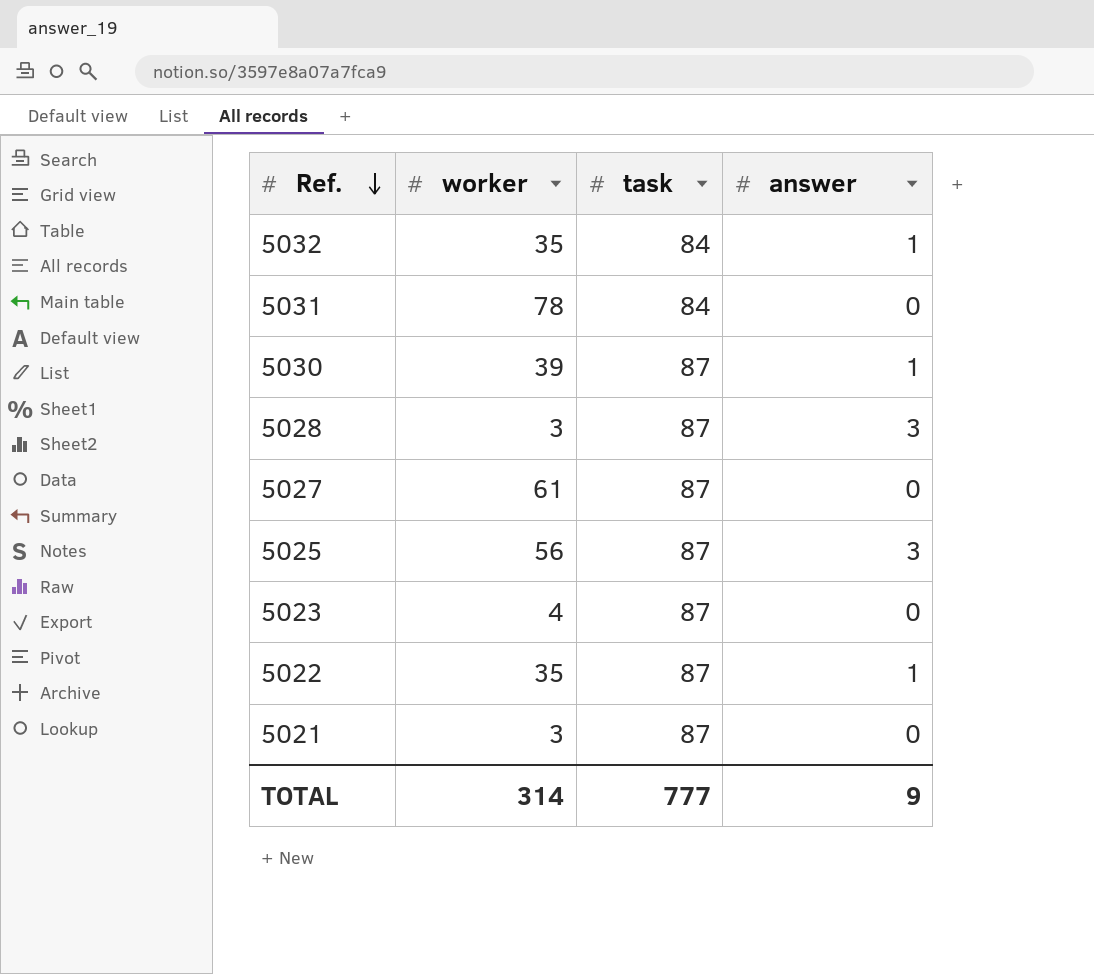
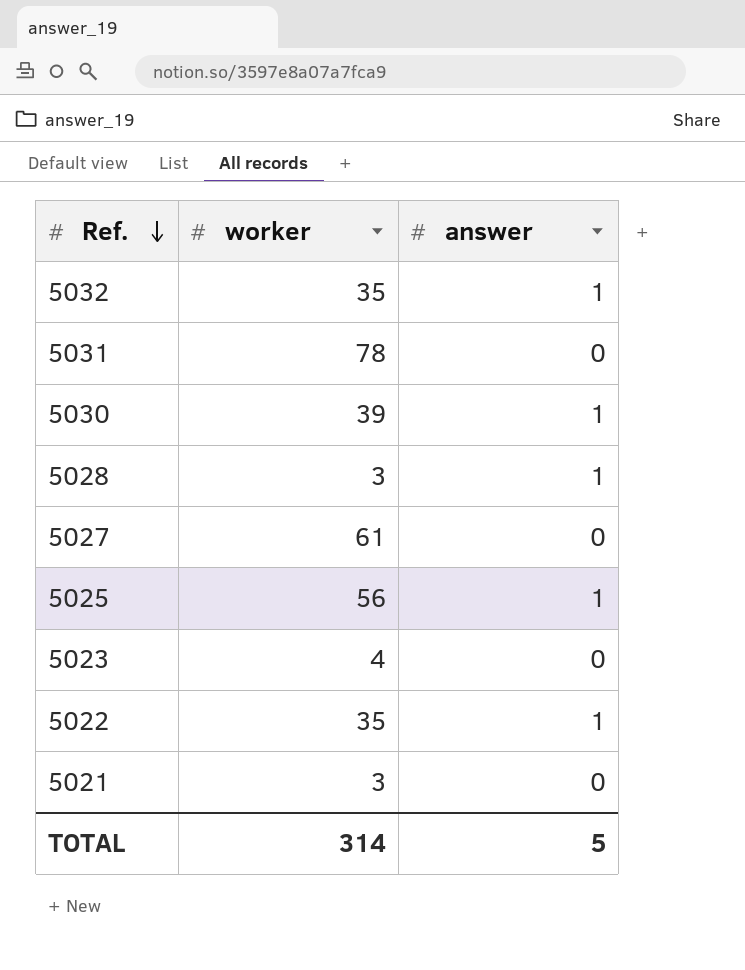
column task | position: 3 -> none
5028 | answer: 3 -> 1
5025 | answer: 3 -> 1
TOTAL | answer: 9 -> 5

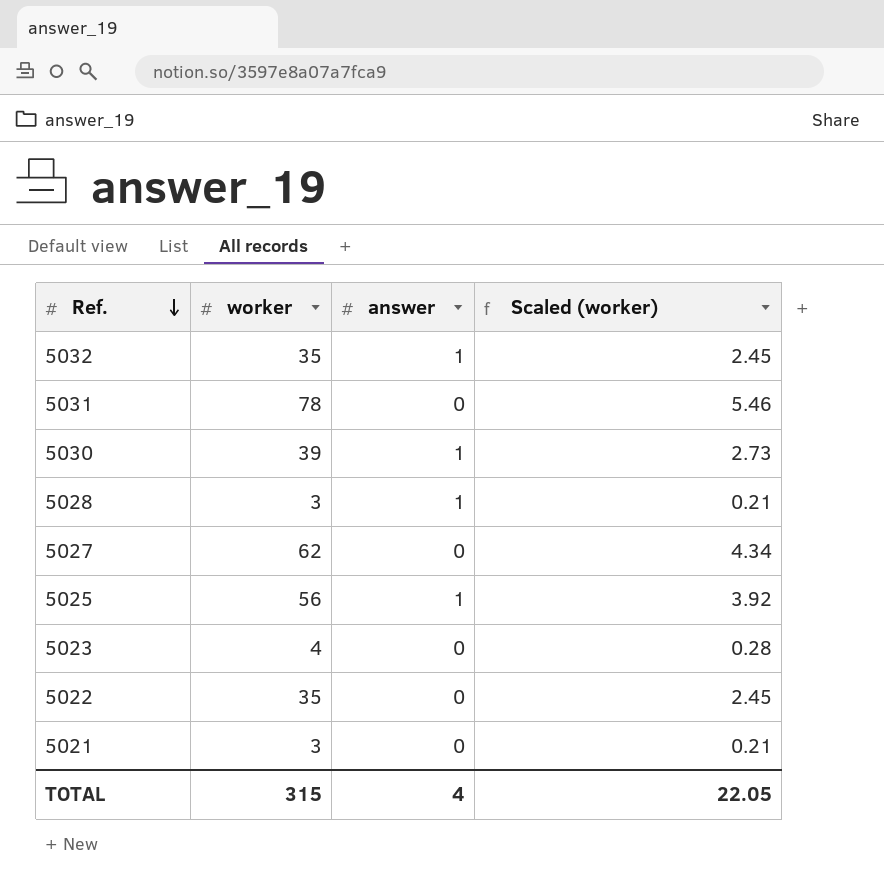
column Scaled (worker) | formula: none -> [worker] * 0.07
5027 | worker: 61 -> 62
5022 | answer: 1 -> 0
TOTAL | worker: 314 -> 315
TOTAL | answer: 5 -> 4

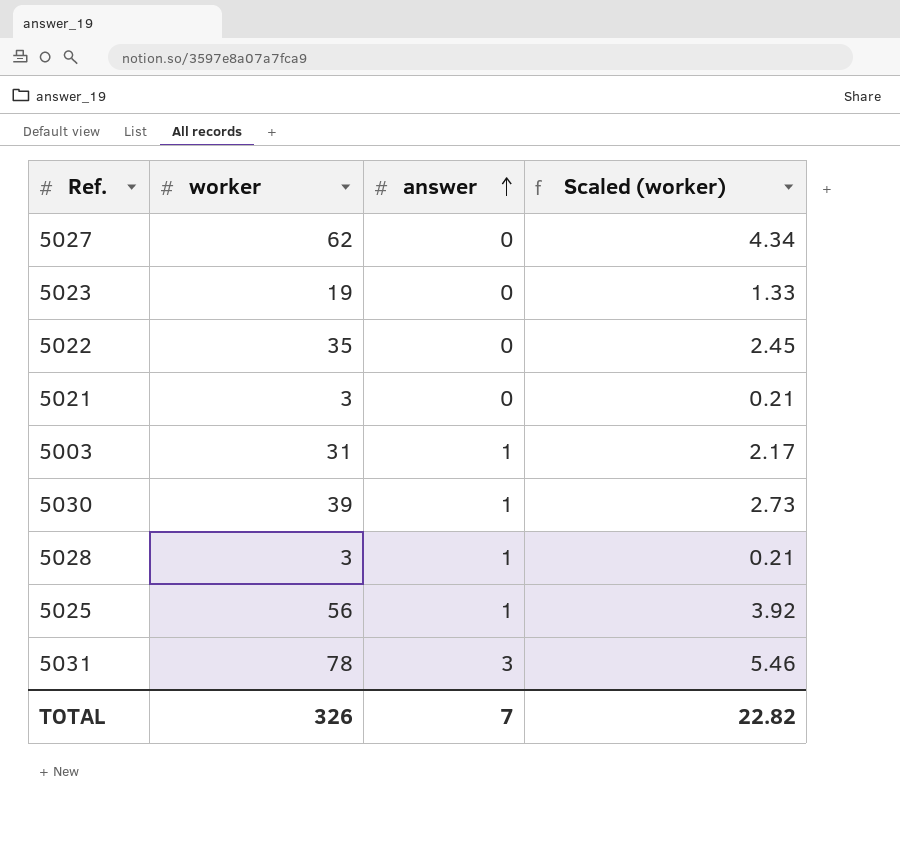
row order: Ref. descending -> answer ascending
row 5032: 35 | 1 | 2.45 -> none
5023 | worker: 4 -> 19
5023 | Scaled (worker): 0.28 -> 1.33
row 5003: none -> 31 | 1 | 2.17
5031 | answer: 0 -> 3
TOTAL | worker: 315 -> 326
TOTAL | answer: 4 -> 7
TOTAL | Scaled (worker): 22.05 -> 22.82

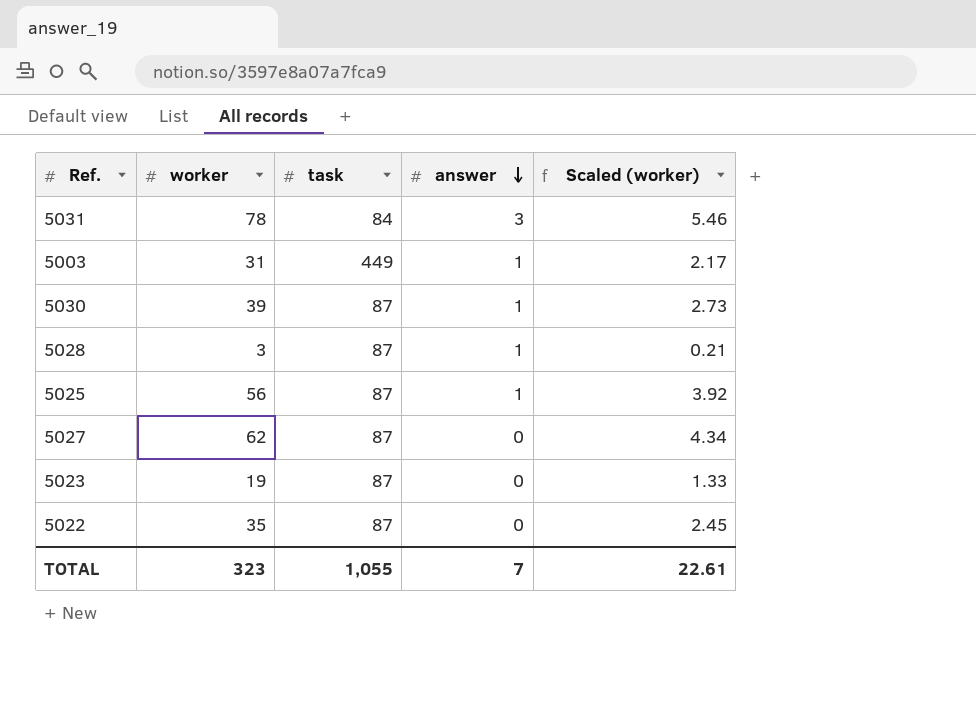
row order: answer ascending -> answer descending
column task | position: none -> 3
row 5021: 3 | 0 | 0.21 -> none
TOTAL | worker: 326 -> 323
TOTAL | Scaled (worker): 22.82 -> 22.61

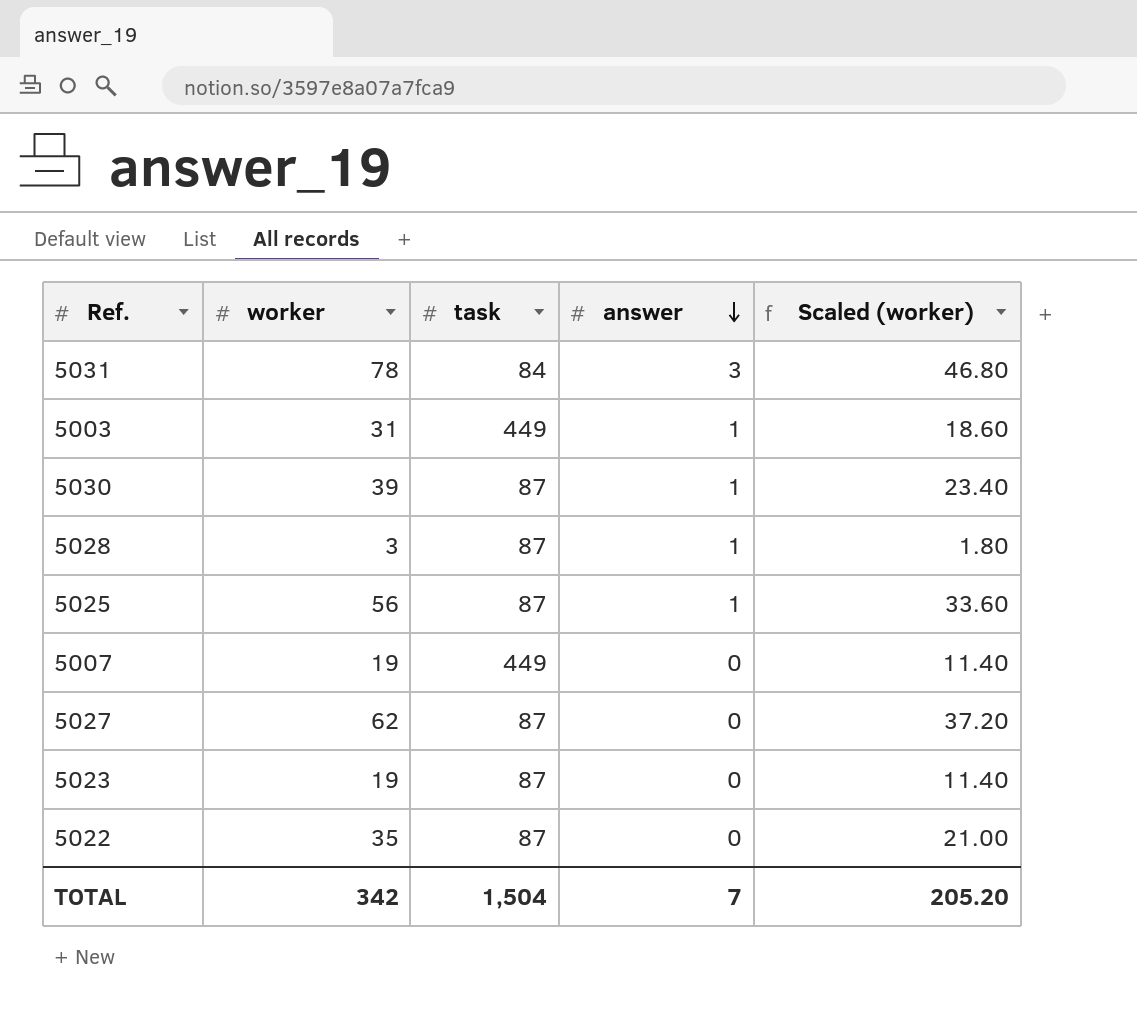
column Scaled (worker) | formula: [worker] * 0.07 -> [worker] * 0.6
row 5007: none -> 19 | 449 | 0 | 11.40
TOTAL | worker: 323 -> 342
TOTAL | task: 1,055 -> 1,504
TOTAL | Scaled (worker): 22.61 -> 205.20

